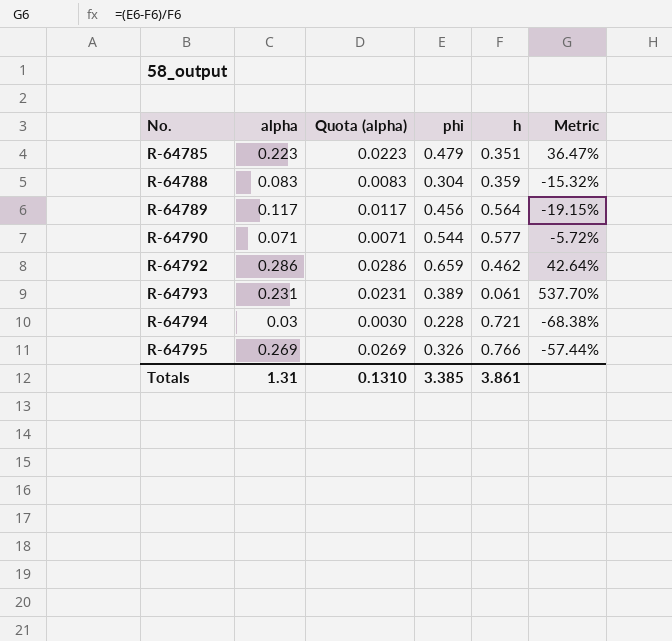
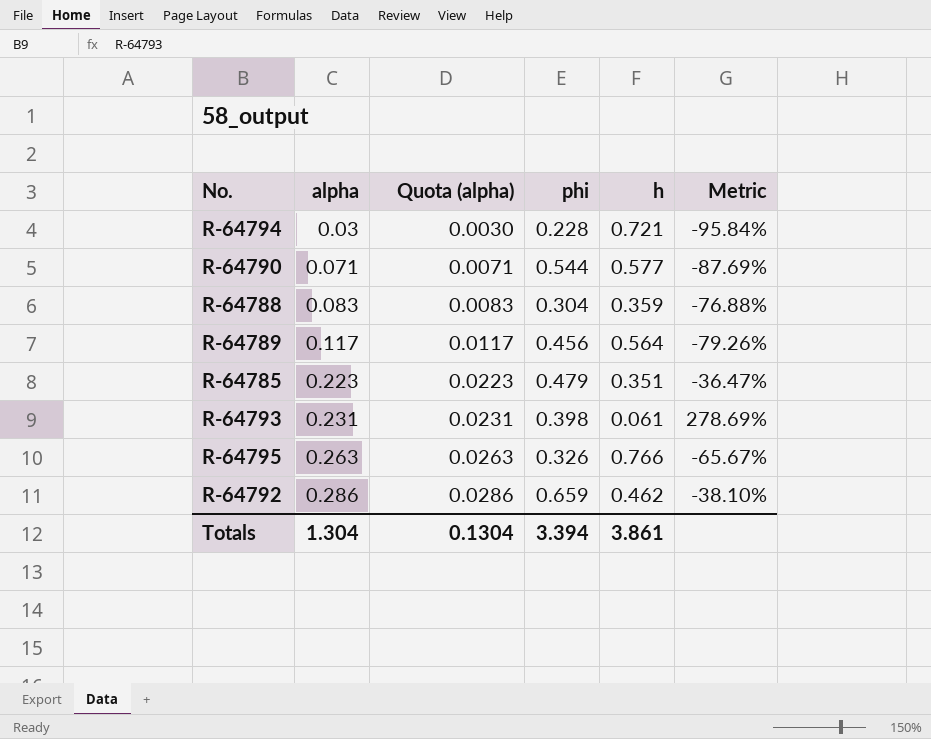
row order: No. ascending -> alpha ascending
column Metric | formula: ([phi] - [h]) / [h] -> ([alpha] - [h]) / [h]
R-64793 | phi: 0.389 -> 0.398
R-64795 | alpha: 0.269 -> 0.263
R-64795 | Quota (alpha): 0.0269 -> 0.0263
Totals | alpha: 1.31 -> 1.304
Totals | Quota (alpha): 0.1310 -> 0.1304
Totals | phi: 3.385 -> 3.394

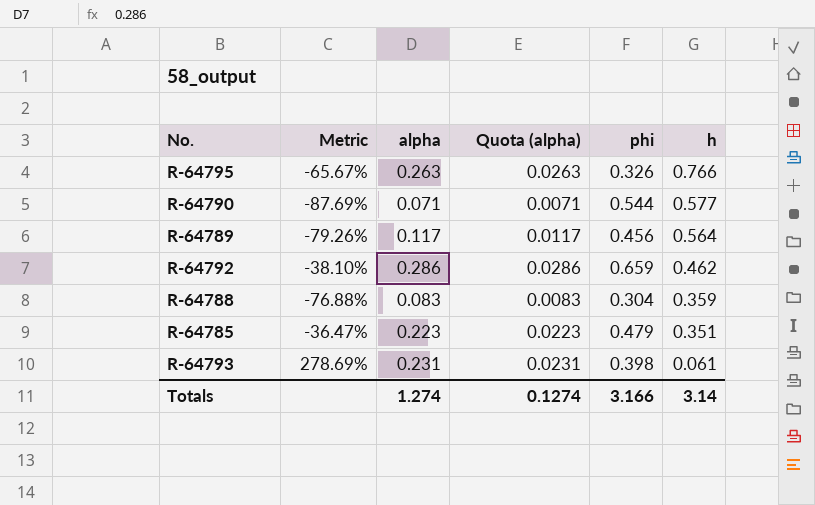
row order: alpha ascending -> h descending
column Metric | position: 6 -> 2
row R-64794: 0.03 | 0.0030 | 0.228 | 0.721 | -95.84% -> none
Totals | alpha: 1.304 -> 1.274
Totals | Quota (alpha): 0.1304 -> 0.1274
Totals | phi: 3.394 -> 3.166
Totals | h: 3.861 -> 3.14

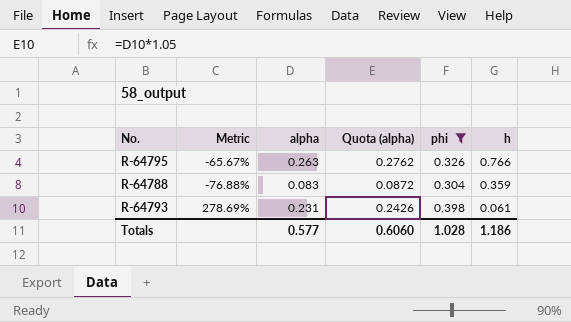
filter: none -> phi <= 0.398
column Quota (alpha) | formula: [alpha] * 0.1 -> [alpha] * 1.05
Totals | alpha: 1.274 -> 0.577
Totals | Quota (alpha): 0.1274 -> 0.6060
Totals | phi: 3.166 -> 1.028
Totals | h: 3.14 -> 1.186

